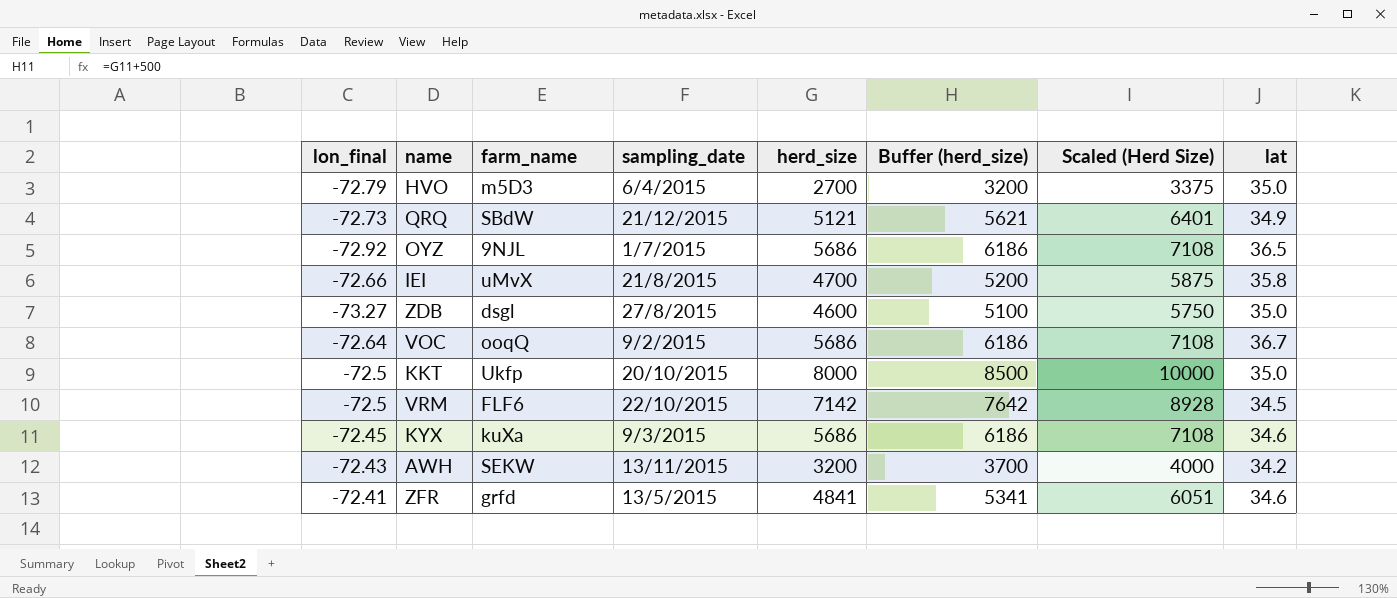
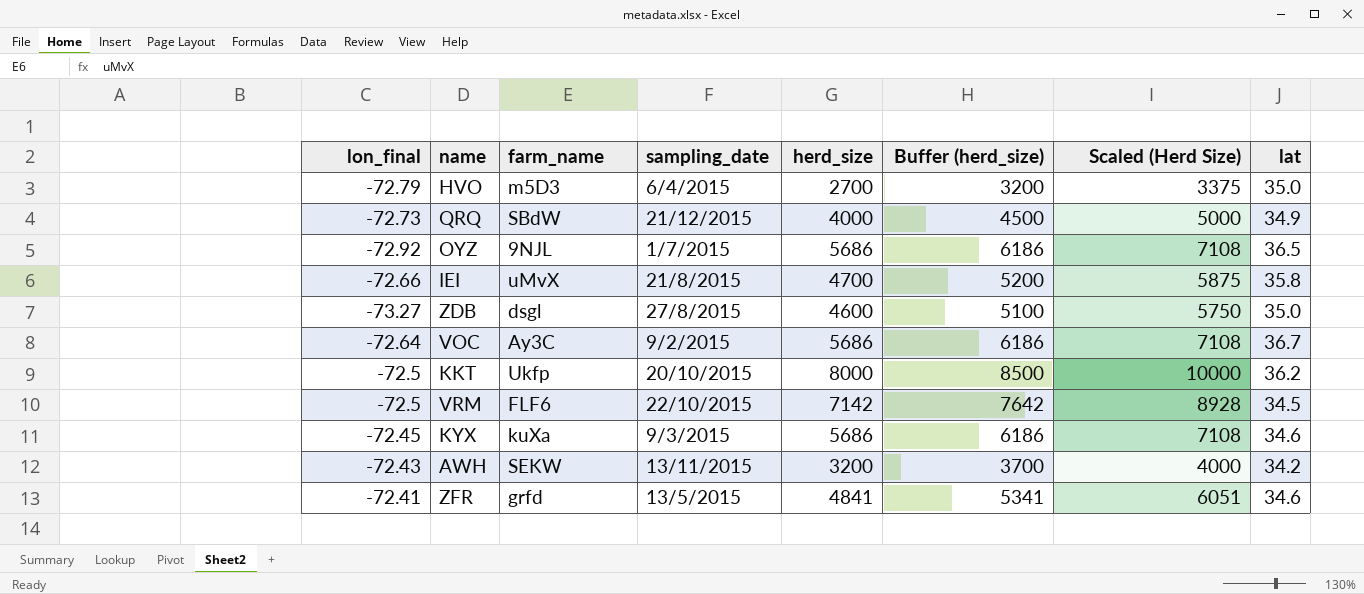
QRQ | herd_size: 5121 -> 4000
QRQ | Buffer (herd_size): 5621 -> 4500
QRQ | Scaled (Herd Size): 6401 -> 5000
VOC | farm_name: ooqQ -> Ay3C
KKT | lat: 35.0 -> 36.2

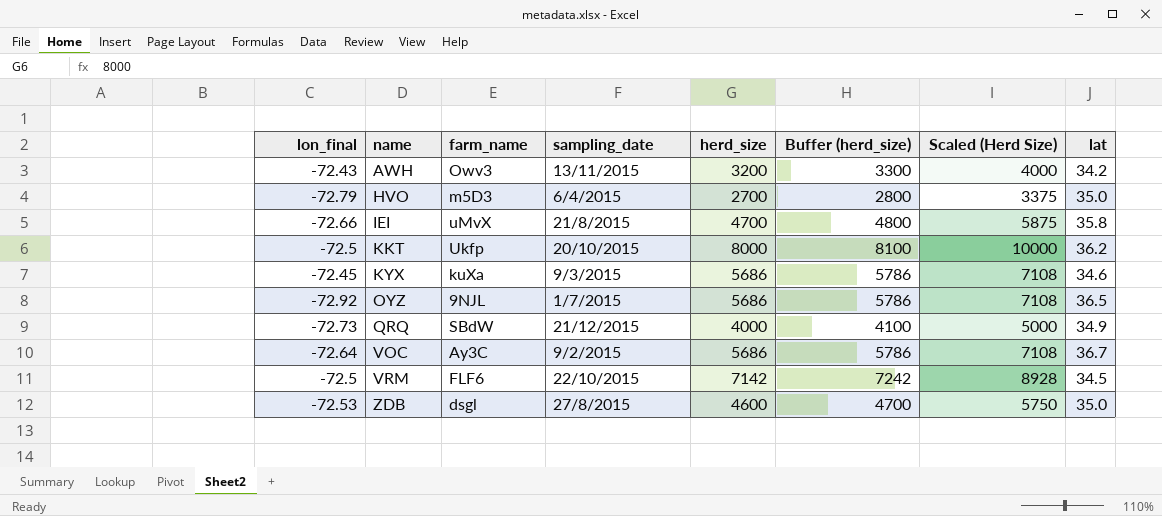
row order: none -> name ascending
column Buffer (herd_size) | formula: [herd_size] + 500 -> [herd_size] + 100
row ZFR: -72.41 | grfd | 13/5/2015 | 4841 | 5341 | 6051 | 34.6 -> none
AWH | farm_name: SEKW -> Owv3
ZDB | lon_final: -73.27 -> -72.53

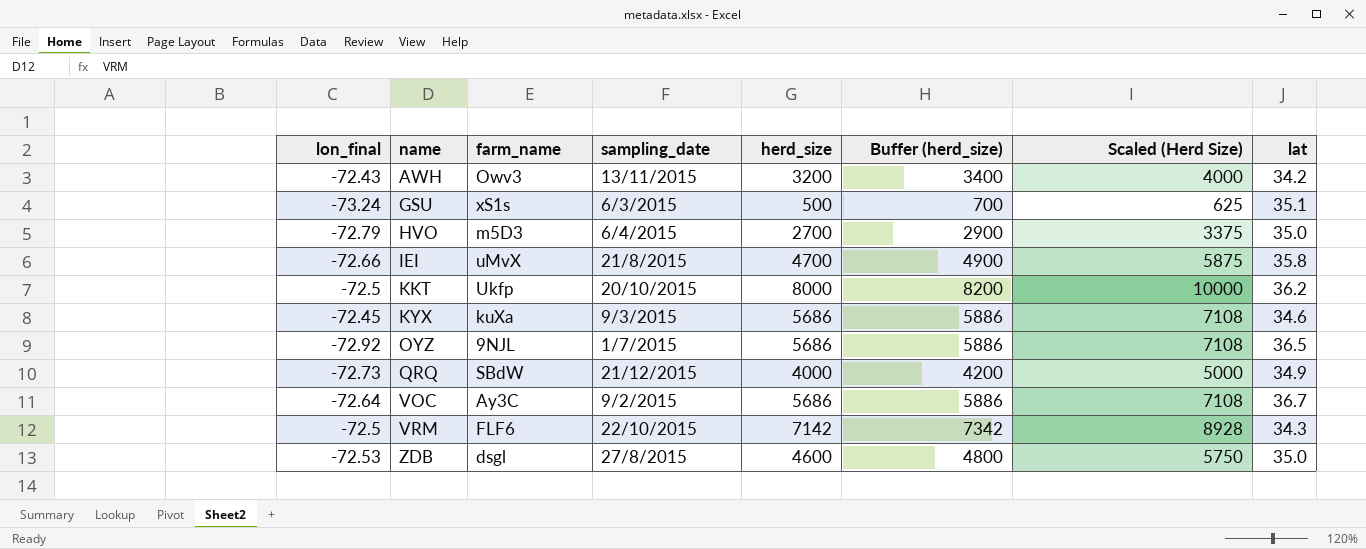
column Buffer (herd_size) | formula: [herd_size] + 100 -> [herd_size] + 200
row GSU: none -> -73.24 | xS1s | 6/3/2015 | 500 | 700 | 625 | 35.1
VRM | lat: 34.5 -> 34.3

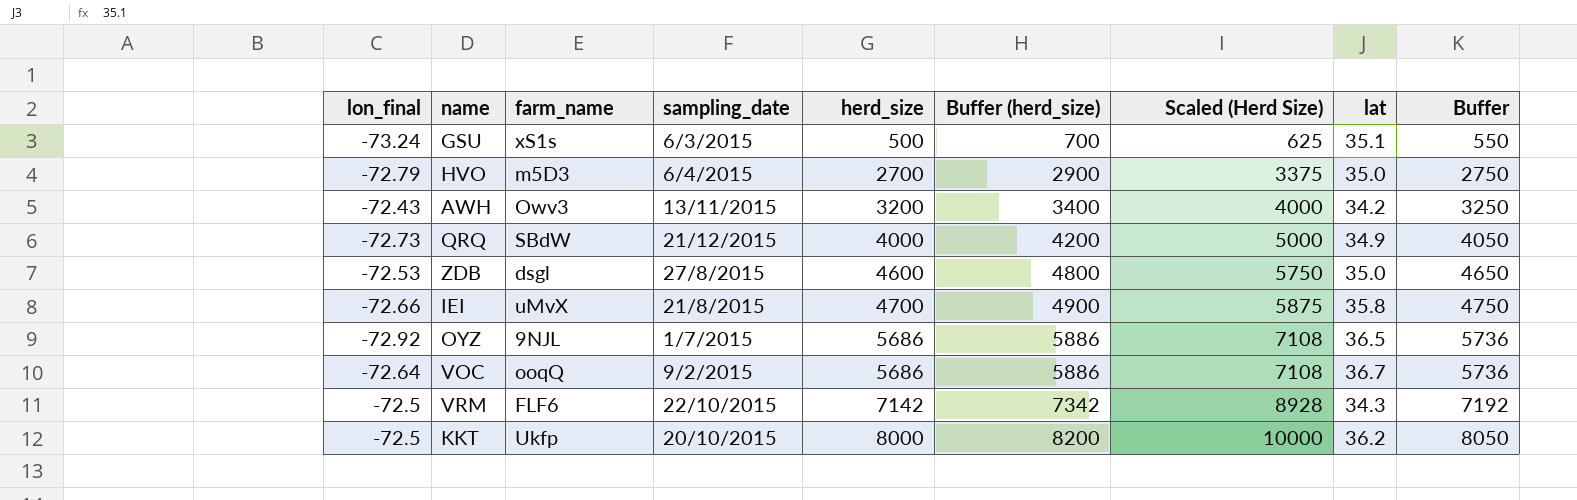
row order: name ascending -> herd_size ascending
column Buffer | formula: none -> [herd_size] + 50
row KYX: -72.45 | kuXa | 9/3/2015 | 5686 | 5886 | 7108 | 34.6 -> none
VOC | farm_name: Ay3C -> ooqQ

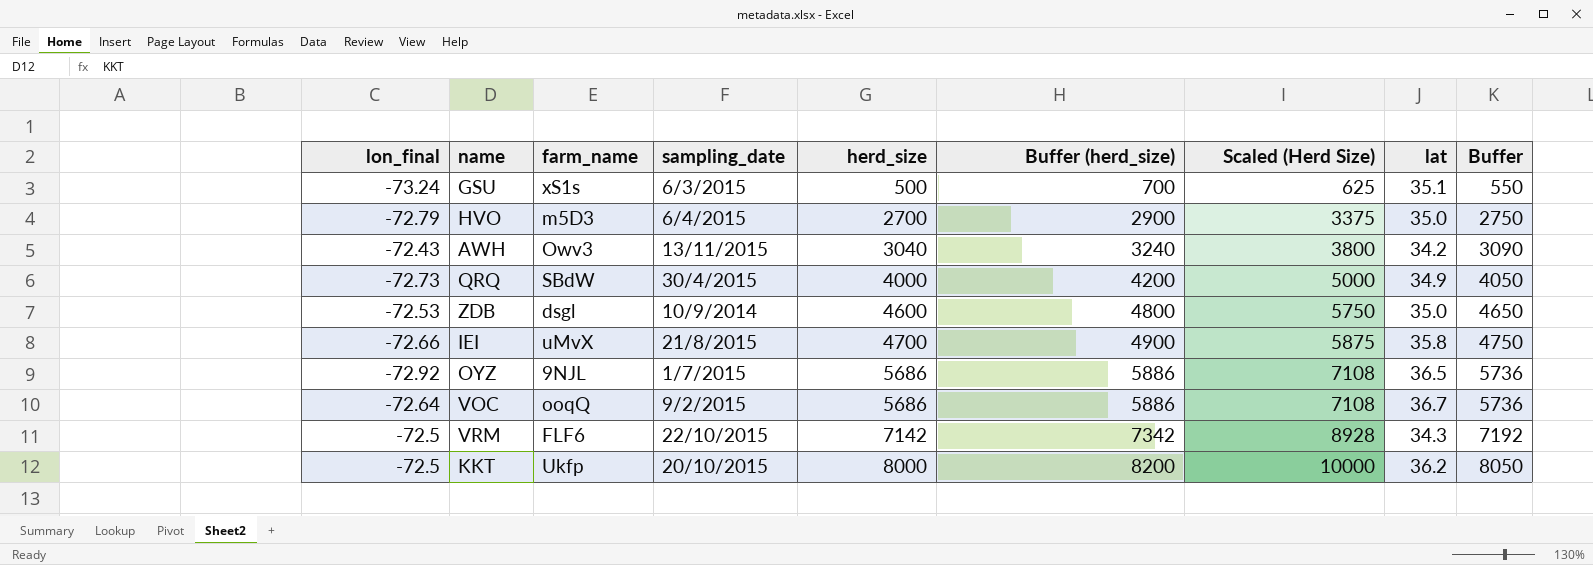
AWH | herd_size: 3200 -> 3040
AWH | Buffer (herd_size): 3400 -> 3240
AWH | Scaled (Herd Size): 4000 -> 3800
AWH | Buffer: 3250 -> 3090
QRQ | sampling_date: 21/12/2015 -> 30/4/2015
ZDB | sampling_date: 27/8/2015 -> 10/9/2014

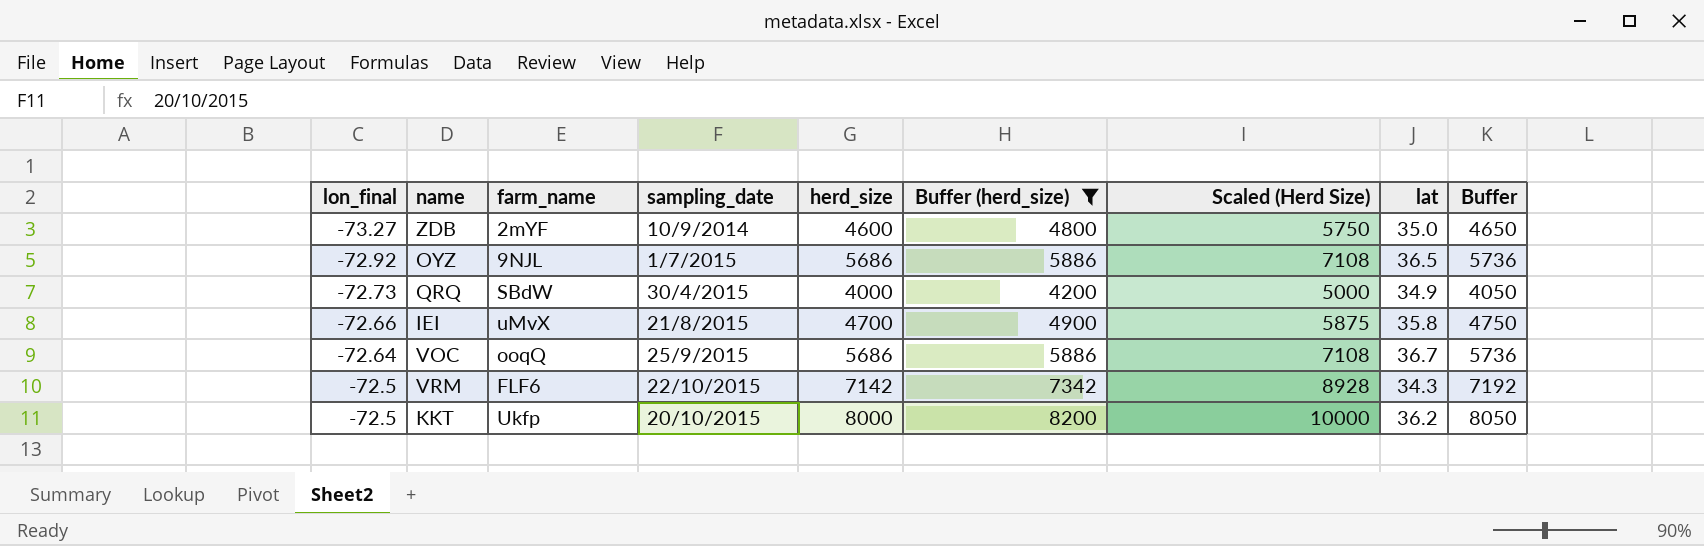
filter: none -> Buffer (herd_size) >= 4200
row order: herd_size ascending -> lon_final ascending
ZDB | lon_final: -72.53 -> -73.27
ZDB | farm_name: dsgl -> 2mYF
VOC | sampling_date: 9/2/2015 -> 25/9/2015

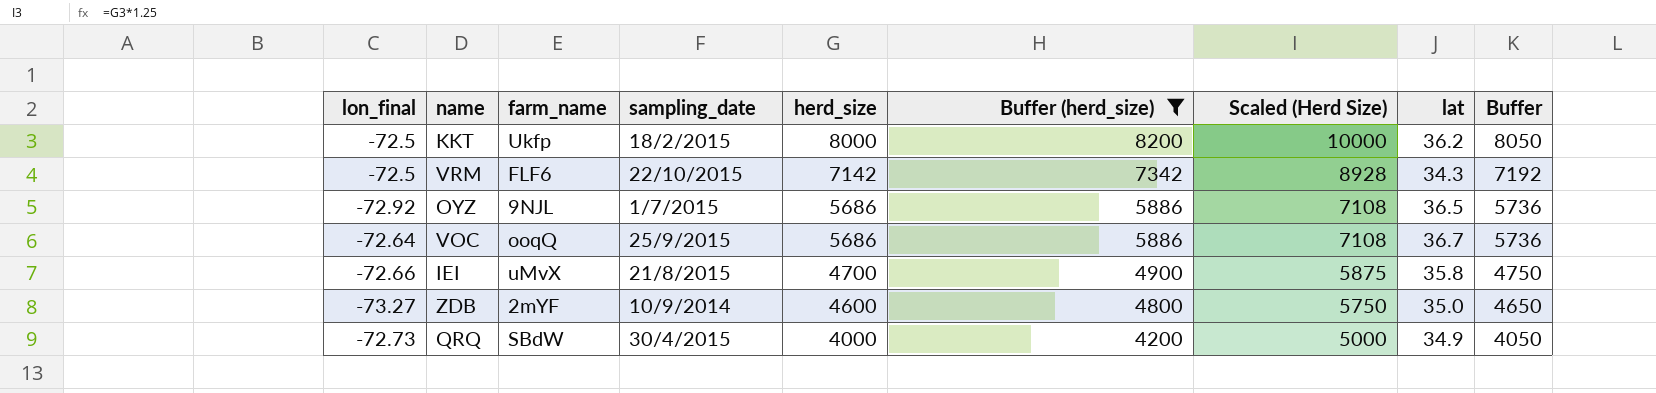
row order: lon_final ascending -> herd_size descending
KKT | sampling_date: 20/10/2015 -> 18/2/2015

